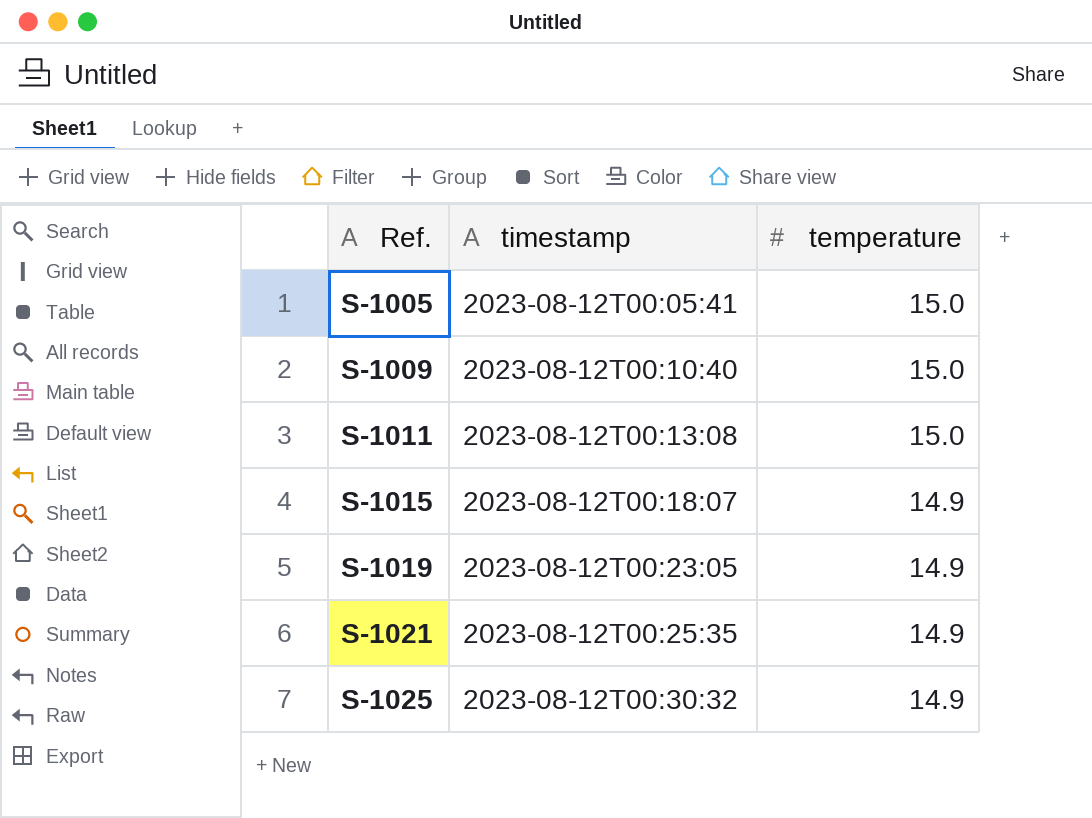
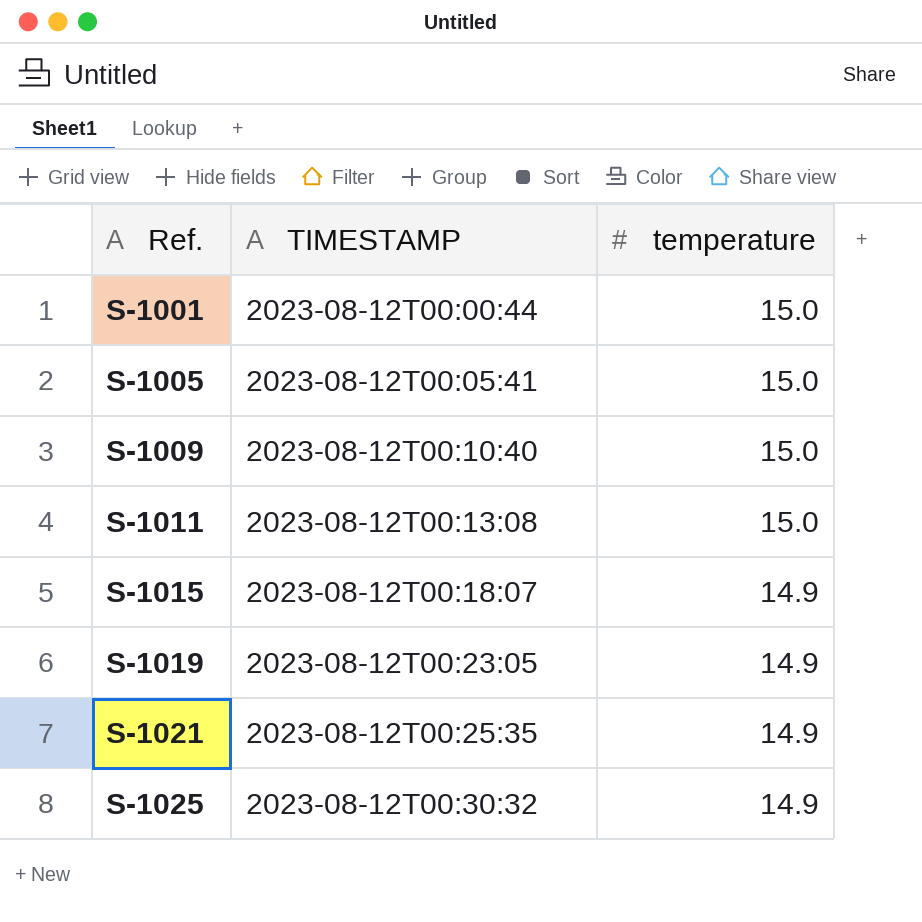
column name: timestamp -> TIMESTAMP
row S-1001: none -> 2023-08-12T00:00:44 | 15.0

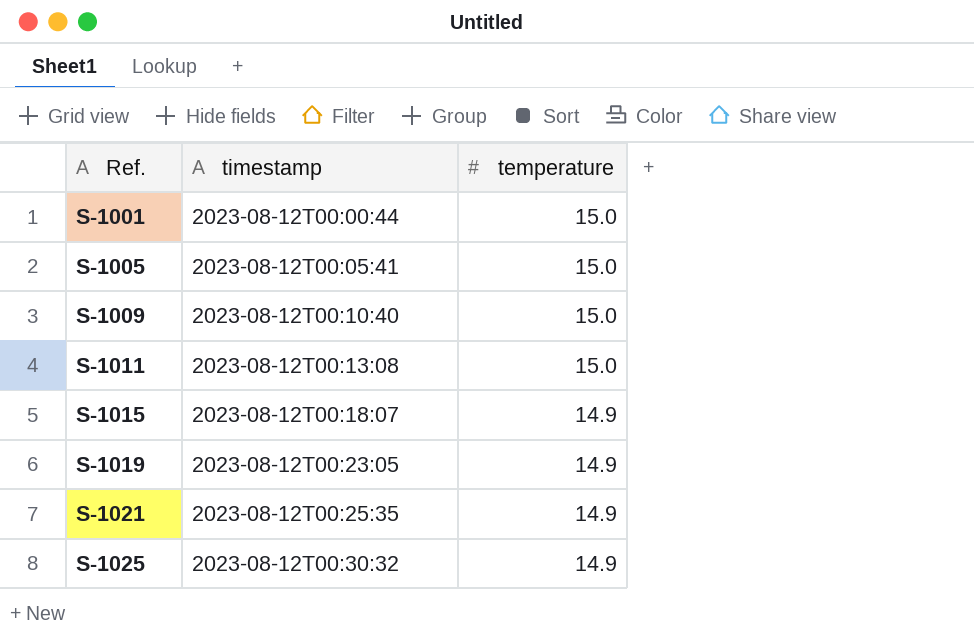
column name: TIMESTAMP -> timestamp

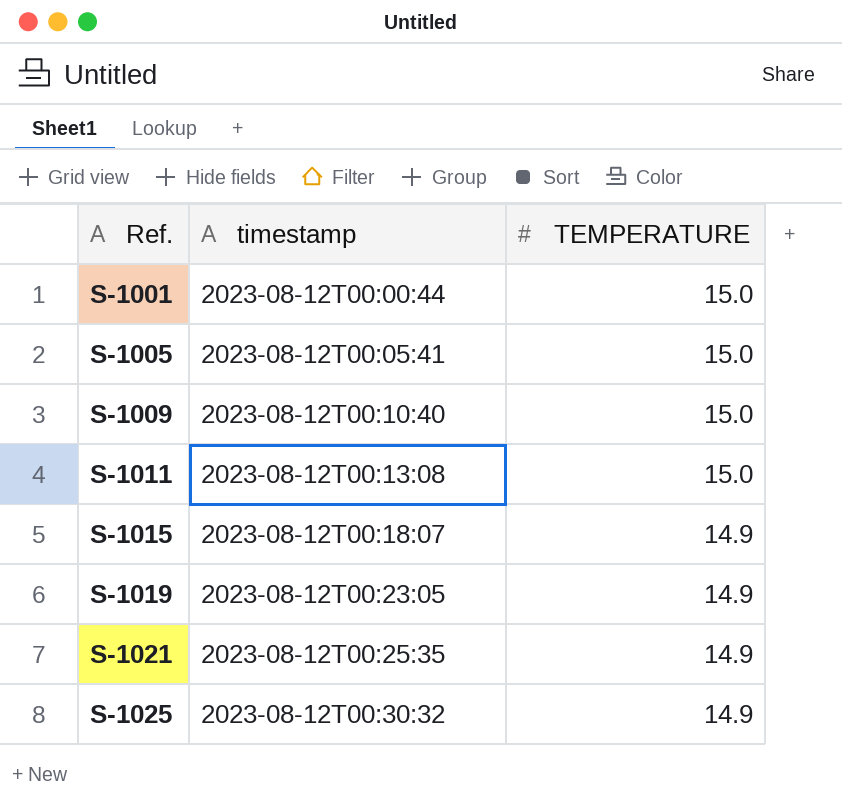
column name: temperature -> TEMPERATURE

